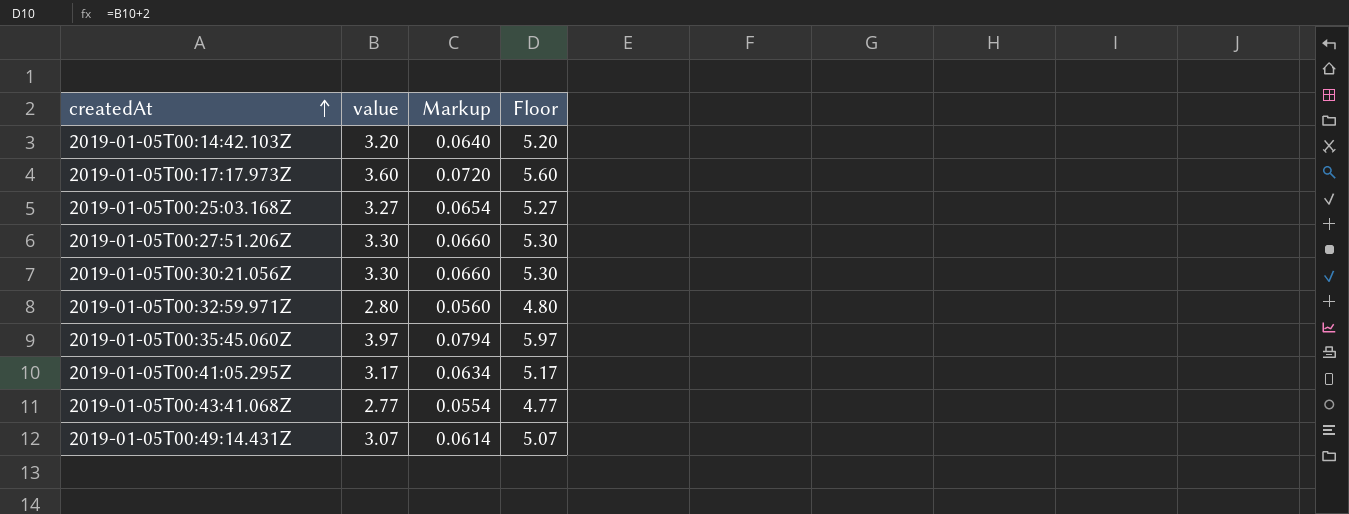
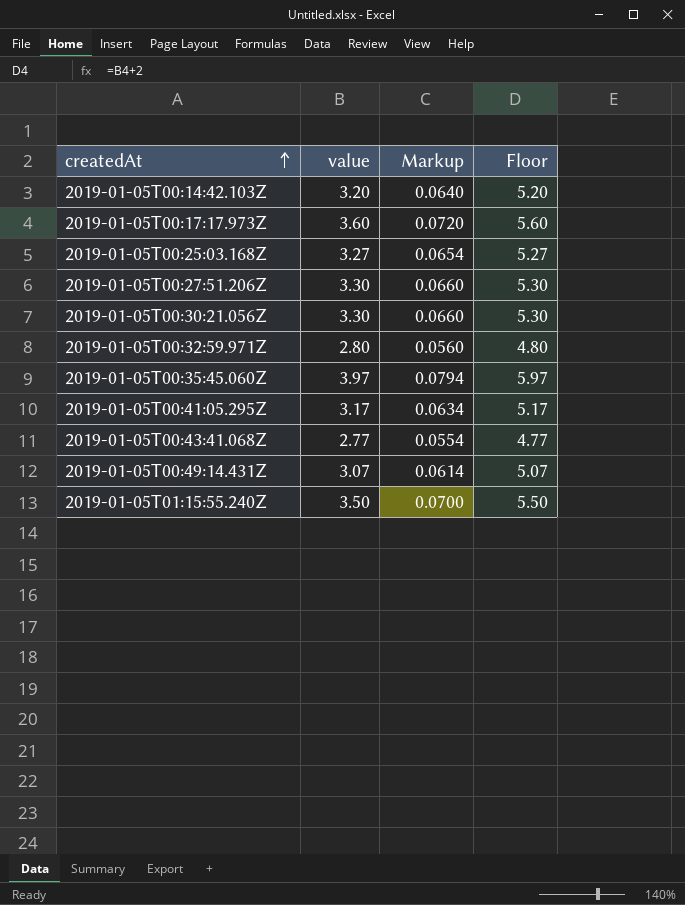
row 2019-01-05T01:15:55.240Z: none -> 3.50 | 0.0700 | 5.50

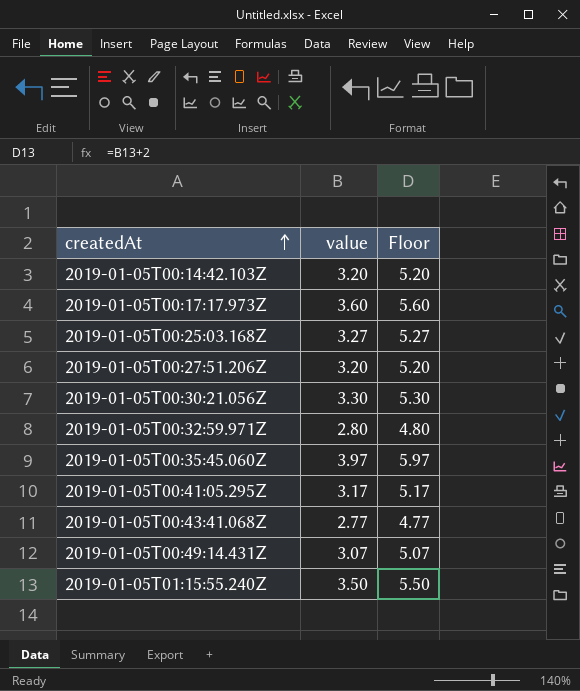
column Markup | formula: [value] * 0.02 -> none
2019-01-05T00:27:51.206Z | value: 3.30 -> 3.20
2019-01-05T00:27:51.206Z | Floor: 5.30 -> 5.20

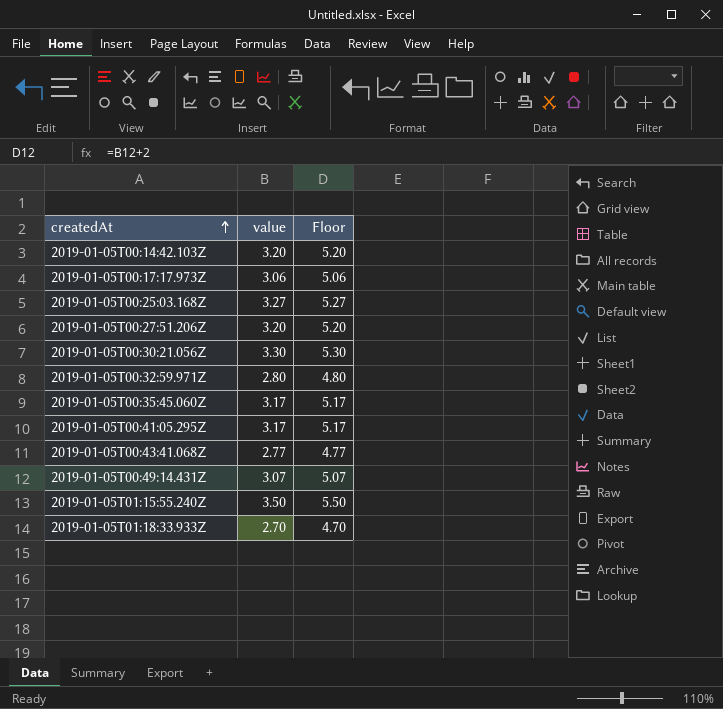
2019-01-05T00:17:17.973Z | value: 3.60 -> 3.06
2019-01-05T00:17:17.973Z | Floor: 5.60 -> 5.06
2019-01-05T00:35:45.060Z | value: 3.97 -> 3.17
2019-01-05T00:35:45.060Z | Floor: 5.97 -> 5.17
row 2019-01-05T01:18:33.933Z: none -> 2.70 | 4.70

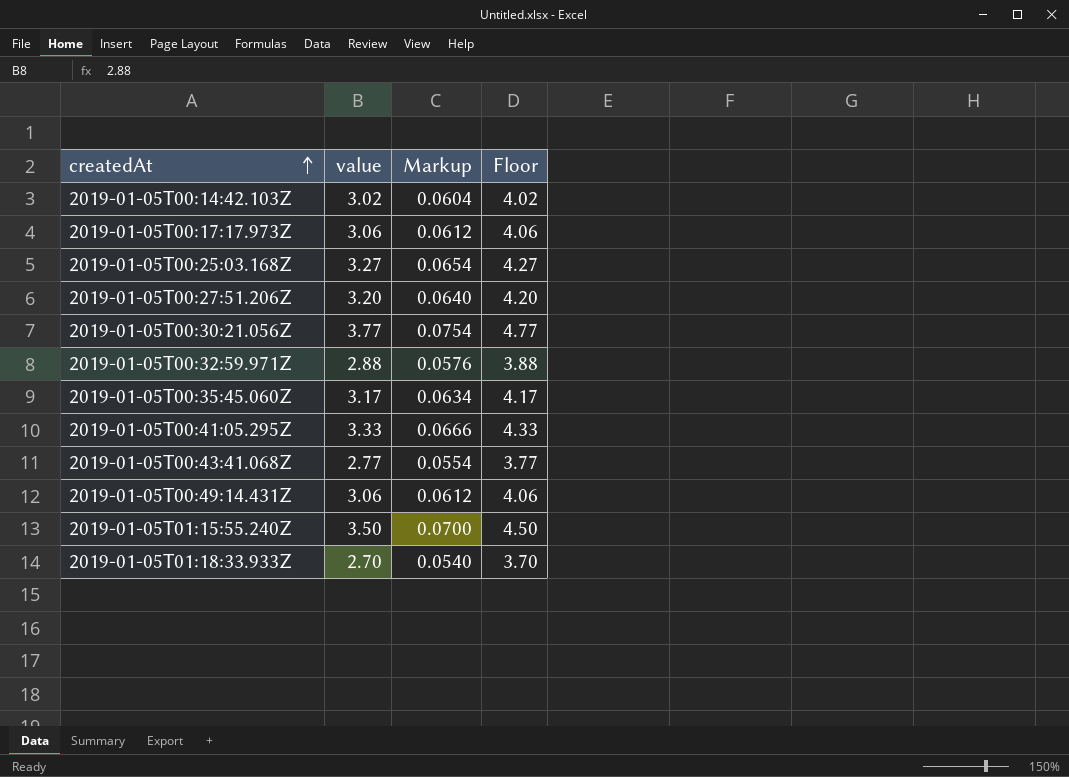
column Markup | formula: none -> [value] * 0.02
column Floor | formula: [value] + 2 -> [value] + 1
2019-01-05T00:14:42.103Z | value: 3.20 -> 3.02
2019-01-05T00:30:21.056Z | value: 3.30 -> 3.77
2019-01-05T00:32:59.971Z | value: 2.80 -> 2.88
2019-01-05T00:41:05.295Z | value: 3.17 -> 3.33
2019-01-05T00:49:14.431Z | value: 3.07 -> 3.06

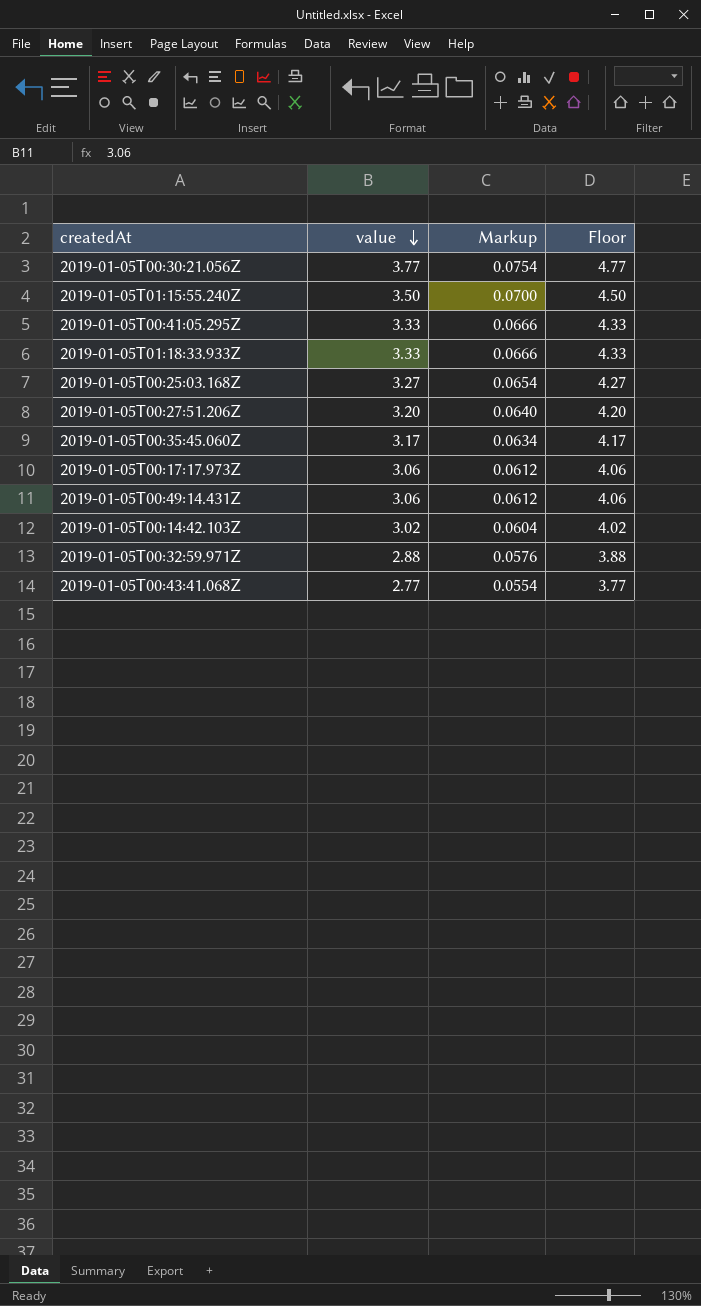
row order: createdAt ascending -> value descending
2019-01-05T01:18:33.933Z | value: 2.70 -> 3.33
2019-01-05T01:18:33.933Z | Markup: 0.0540 -> 0.0666
2019-01-05T01:18:33.933Z | Floor: 3.70 -> 4.33

